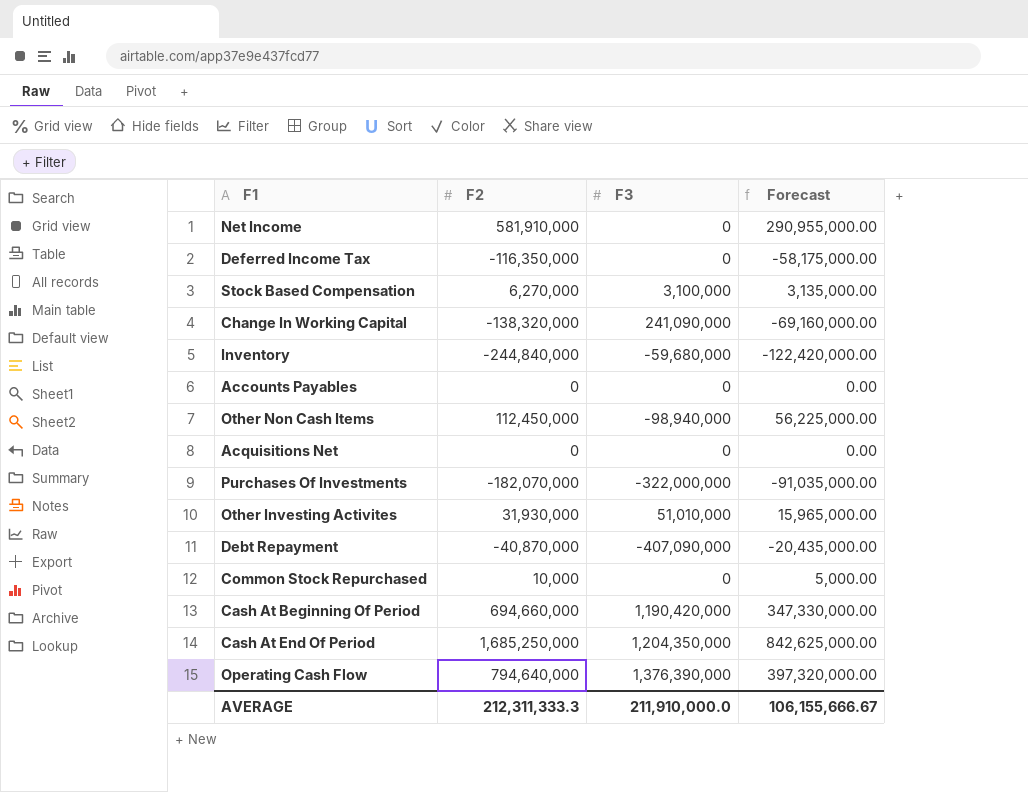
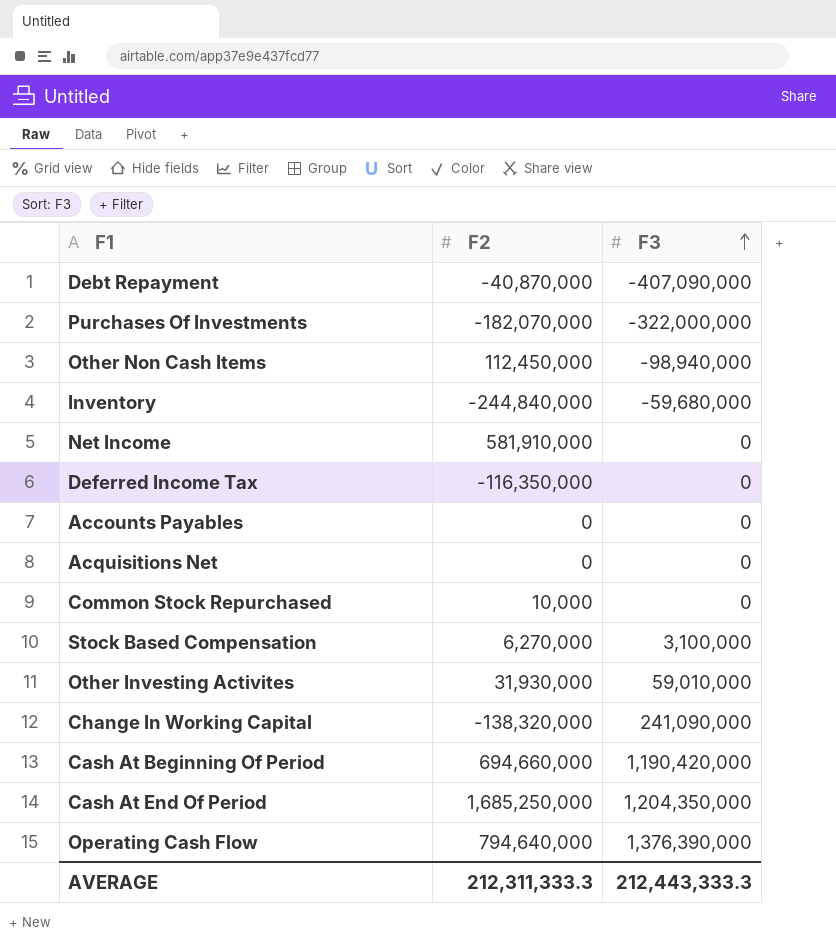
row order: none -> F3 ascending
column Forecast | formula: [F2] * 0.5 -> none
Other Investing Activites | F3: 51,010,000 -> 59,010,000
AVERAGE | F3: 211,910,000.0 -> 212,443,333.3

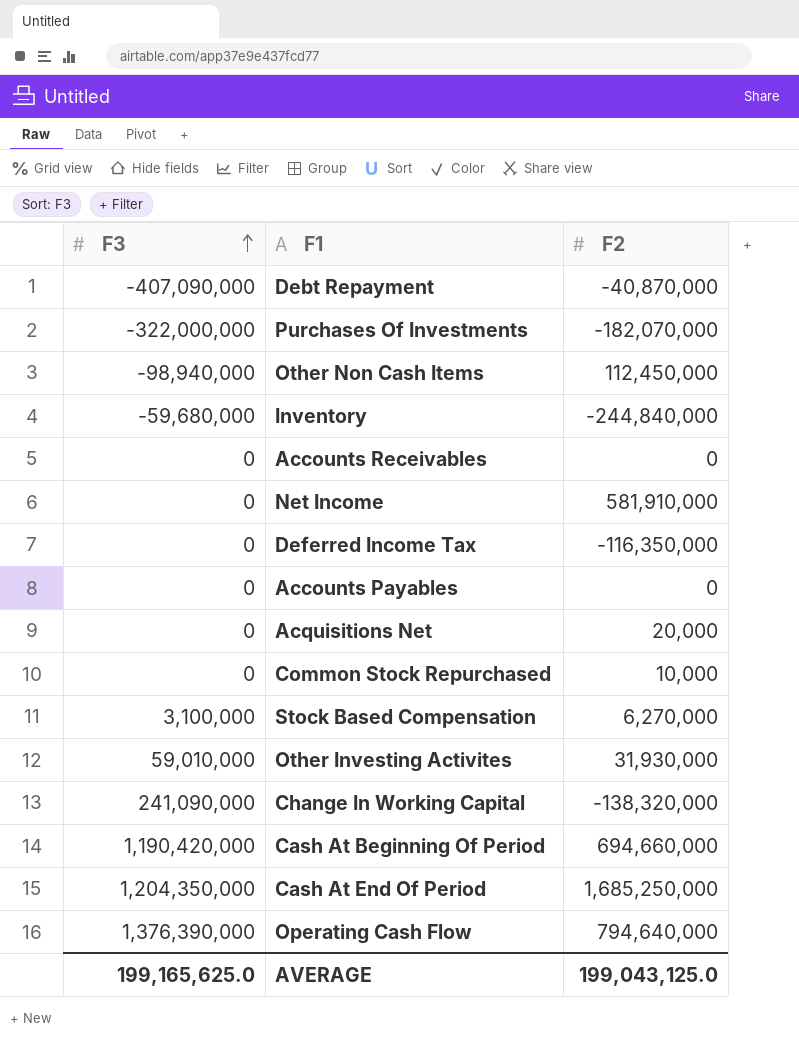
column F3 | position: 3 -> 1
row Accounts Receivables: none -> 0 | 0
Acquisitions Net | F2: 0 -> 20,000
AVERAGE | F3: 212,443,333.3 -> 199,165,625.0
AVERAGE | F2: 212,311,333.3 -> 199,043,125.0

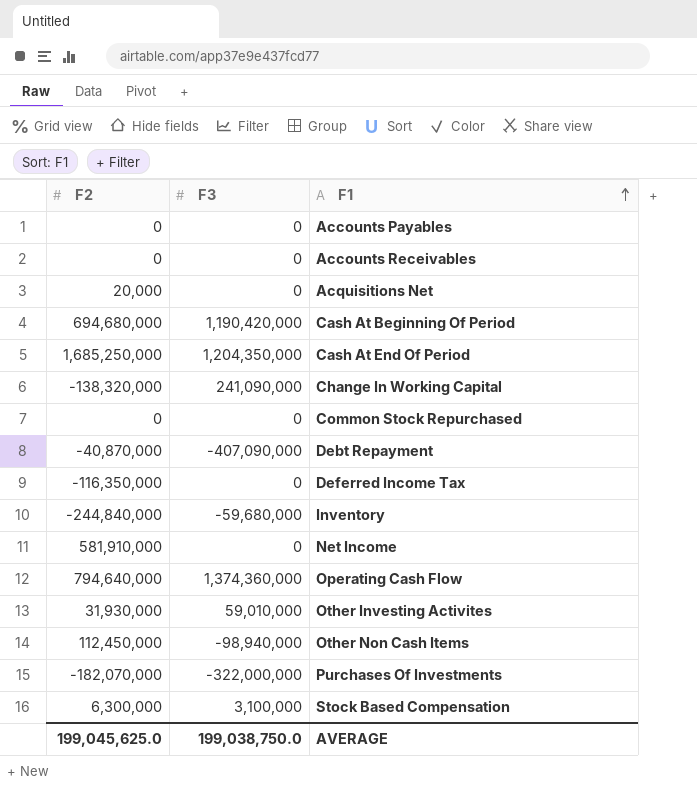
row order: F3 ascending -> F1 ascending
column F2 | position: 3 -> 1
Cash At Beginning Of Period | F2: 694,660,000 -> 694,680,000
Common Stock Repurchased | F2: 10,000 -> 0
Operating Cash Flow | F3: 1,376,390,000 -> 1,374,360,000
Stock Based Compensation | F2: 6,270,000 -> 6,300,000
AVERAGE | F2: 199,043,125.0 -> 199,045,625.0
AVERAGE | F3: 199,165,625.0 -> 199,038,750.0

